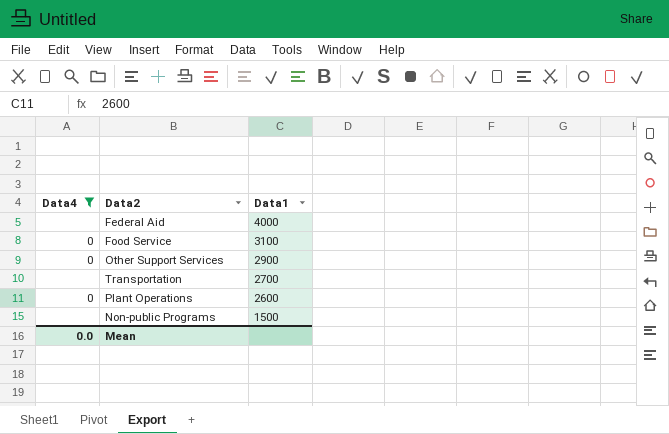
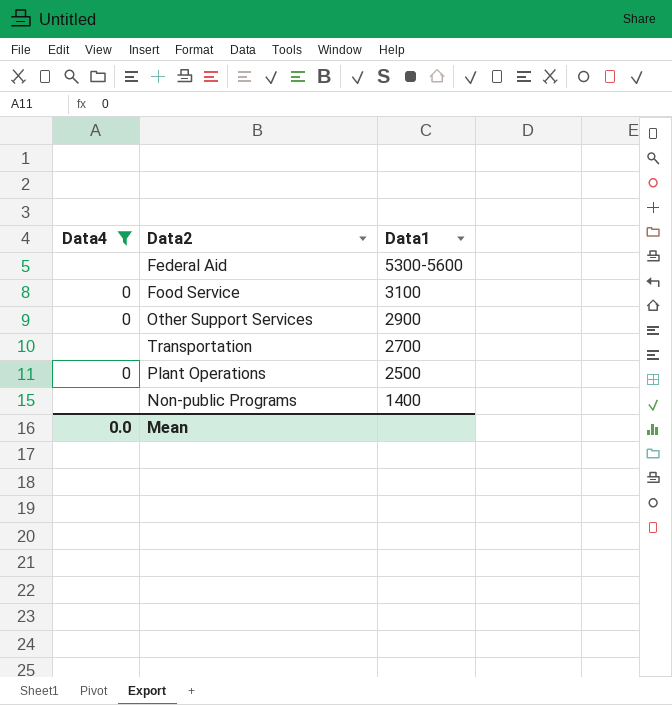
Federal Aid | Data1: 4000 -> 5300-5600
Plant Operations | Data1: 2600 -> 2500
Non-public Programs | Data1: 1500 -> 1400

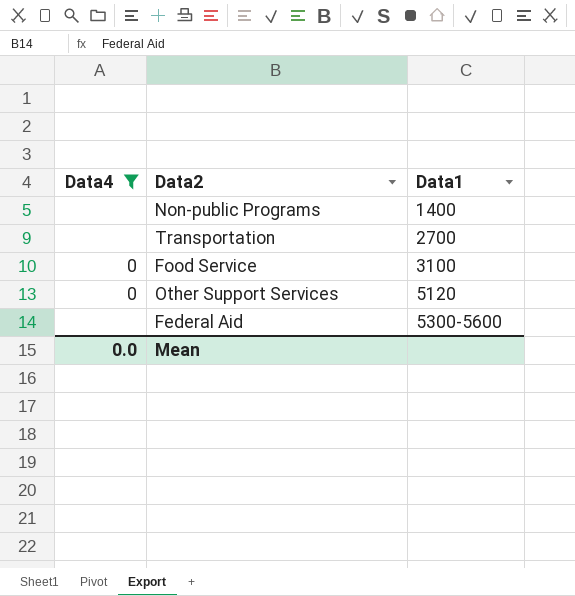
row order: Data1 descending -> Data1 ascending
row Plant Operations: 0 | 2500 -> none
Other Support Services | Data1: 2900 -> 5120

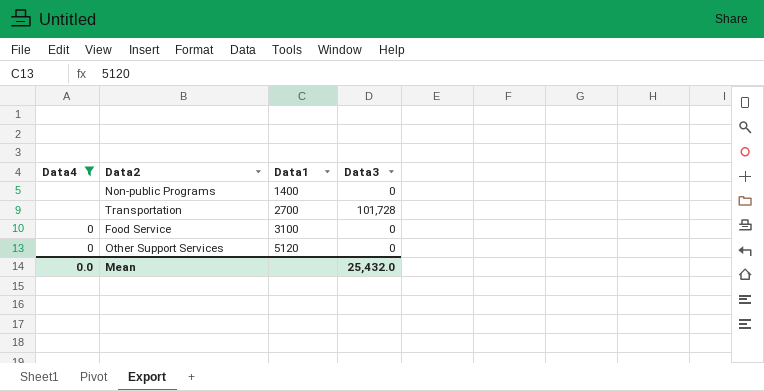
column Data3 | position: none -> 4
row Federal Aid: none | 5300-5600 -> none

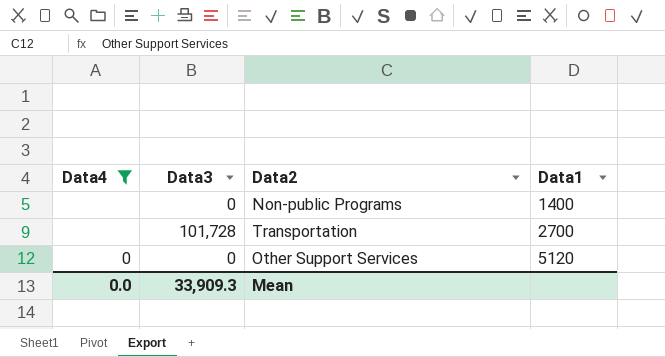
column Data3 | position: 4 -> 2
row Food Service: 0 | 3100 | 0 -> none
Mean | Data3: 25,432.0 -> 33,909.3

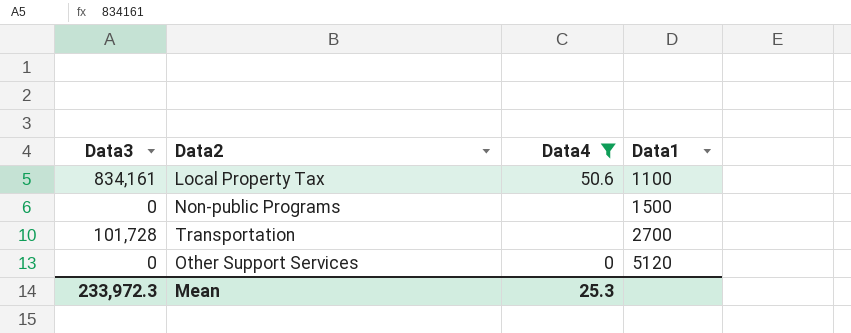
column Data4 | position: 1 -> 3
row Local Property Tax: none -> 834,161 | 50.6 | 1100
Non-public Programs | Data1: 1400 -> 1500
Mean | Data3: 33,909.3 -> 233,972.3
Mean | Data4: 0.0 -> 25.3

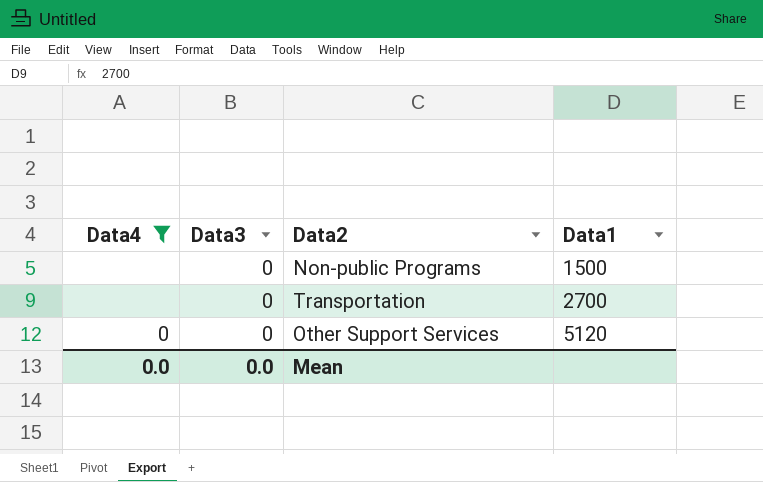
column Data4 | position: 3 -> 1
row Local Property Tax: 834,161 | 50.6 | 1100 -> none
Transportation | Data3: 101,728 -> 0
Mean | Data4: 25.3 -> 0.0
Mean | Data3: 233,972.3 -> 0.0

